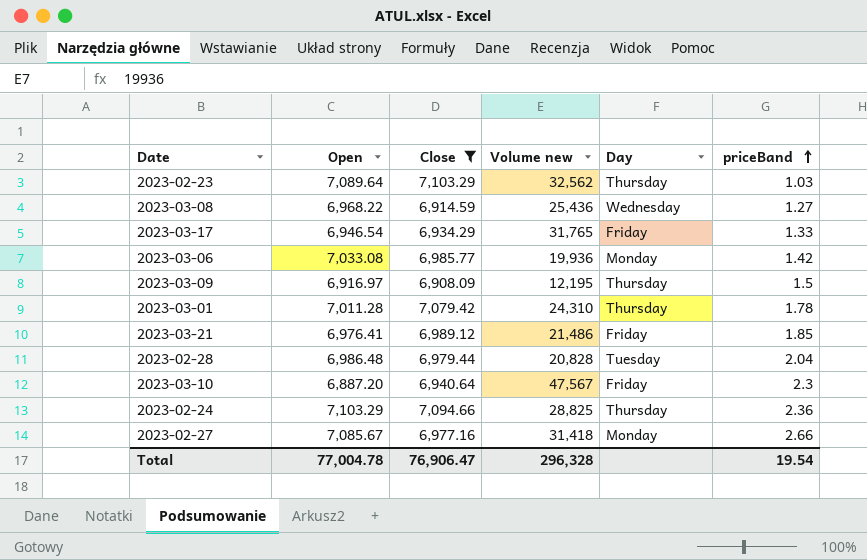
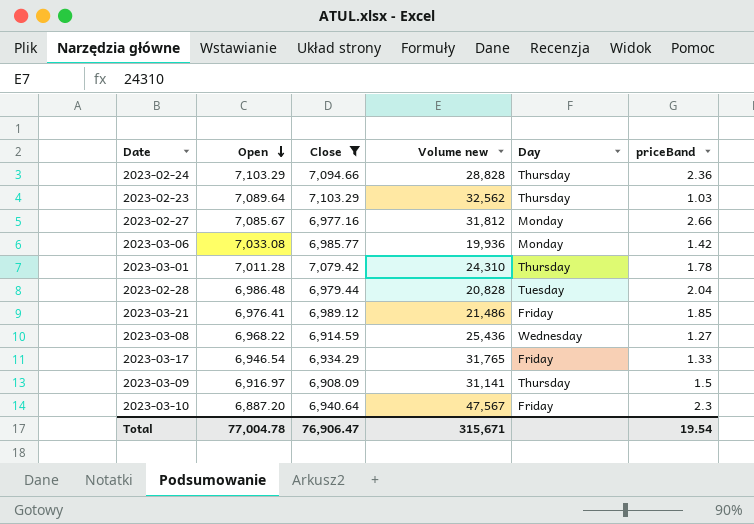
row order: priceBand ascending -> Open descending
2023-02-24 | Volume new: 28,825 -> 28,828
2023-02-27 | Volume new: 31,418 -> 31,812
2023-03-09 | Volume new: 12,195 -> 31,141
Total | Volume new: 296,328 -> 315,671

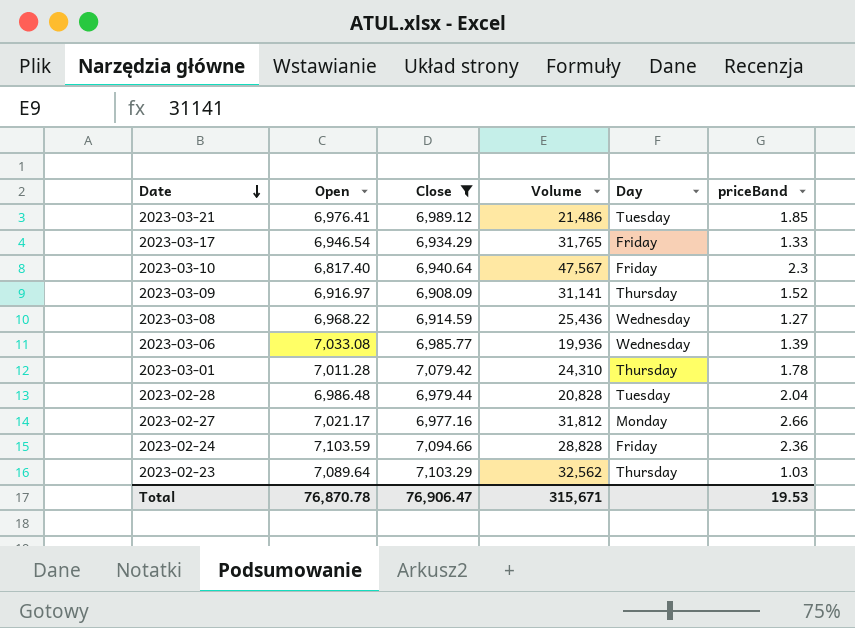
row order: Open descending -> Date descending
column name: Volume new -> Volume
2023-03-21 | Day: Friday -> Tuesday
2023-03-10 | Open: 6,887.20 -> 6,817.40
2023-03-09 | priceBand: 1.5 -> 1.52
2023-03-06 | Day: Monday -> Wednesday
2023-03-06 | priceBand: 1.42 -> 1.39
2023-02-27 | Open: 7,085.67 -> 7,021.17
2023-02-24 | Open: 7,103.29 -> 7,103.59
2023-02-24 | Day: Thursday -> Friday
Total | Open: 77,004.78 -> 76,870.78
Total | priceBand: 19.54 -> 19.53

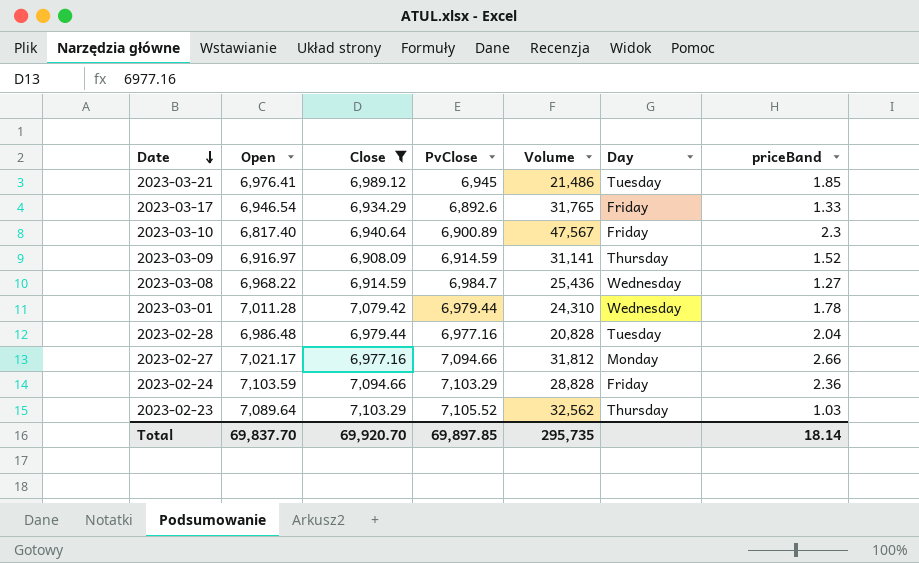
column PvClose | position: none -> 4
row 2023-03-06: 7,033.08 | 6,985.77 | 19,936 | Wednesday | 1.39 -> none
2023-03-01 | Day: Thursday -> Wednesday
Total | Open: 76,870.78 -> 69,837.70
Total | Close: 76,906.47 -> 69,920.70
Total | Volume: 315,671 -> 295,735
Total | priceBand: 19.53 -> 18.14

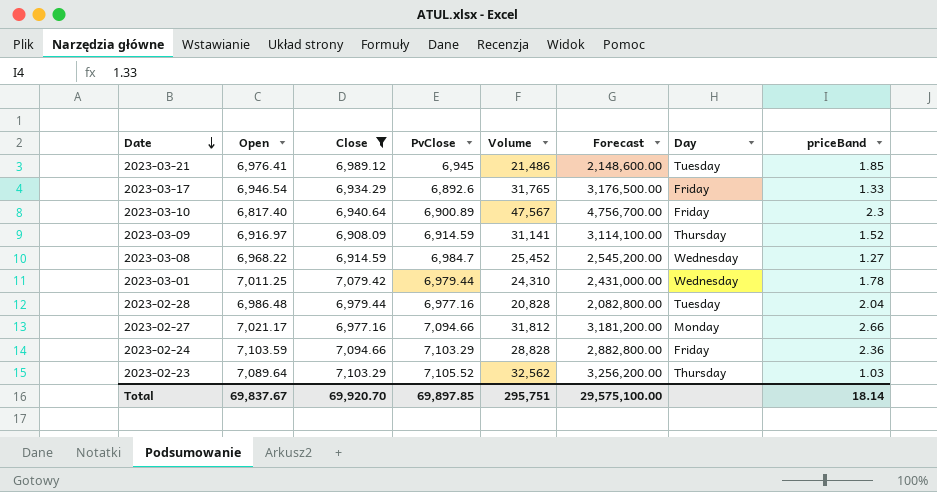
column Forecast | formula: none -> [Volume] * 100
2023-03-08 | Volume: 25,436 -> 25,452
2023-03-01 | Open: 7,011.28 -> 7,011.25
Total | Open: 69,837.70 -> 69,837.67
Total | Volume: 295,735 -> 295,751

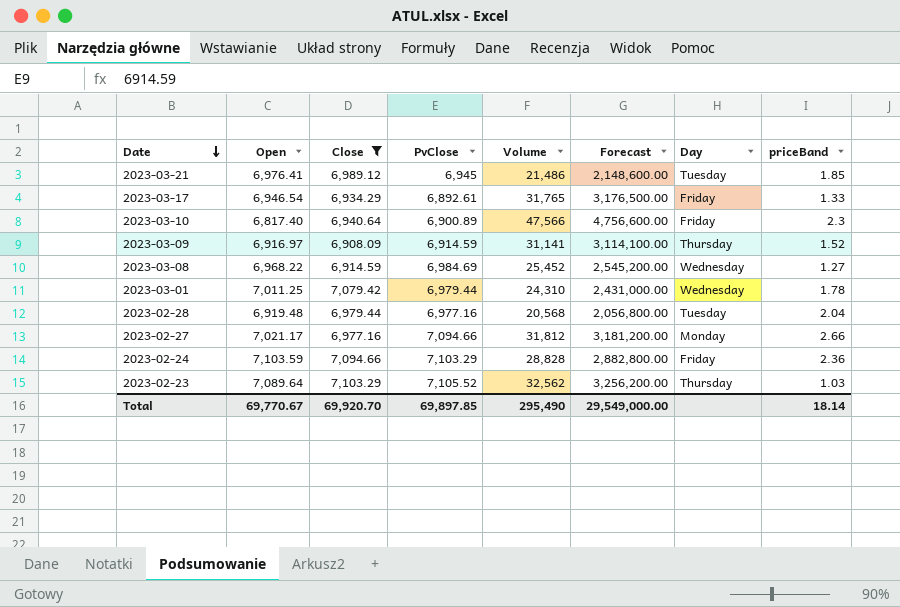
2023-03-17 | PvClose: 6,892.6 -> 6,892.61
2023-03-10 | Volume: 47,567 -> 47,566
2023-03-10 | Forecast: 4,756,700.00 -> 4,756,600.00
2023-03-08 | PvClose: 6,984.7 -> 6,984.69
2023-02-28 | Open: 6,986.48 -> 6,919.48
2023-02-28 | Volume: 20,828 -> 20,568
2023-02-28 | Forecast: 2,082,800.00 -> 2,056,800.00
Total | Open: 69,837.67 -> 69,770.67
Total | Volume: 295,751 -> 295,490
Total | Forecast: 29,575,100.00 -> 29,549,000.00

